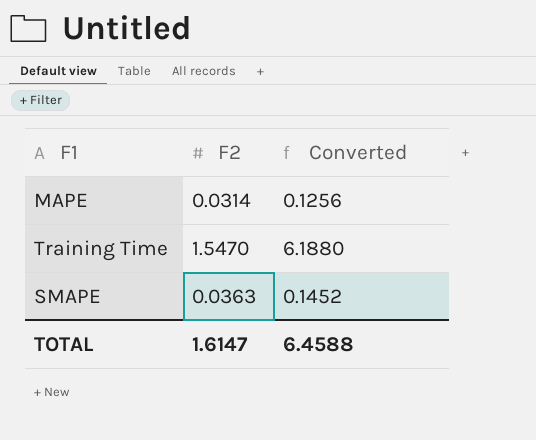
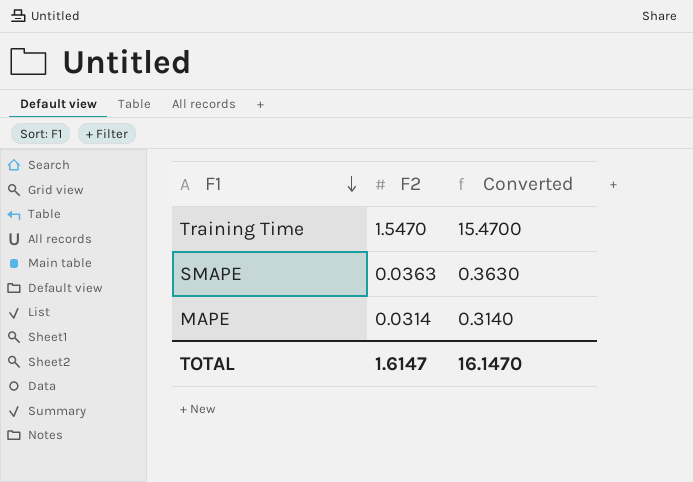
row order: none -> F1 descending
column Converted | formula: [F2] * 4 -> [F2] * 10
TOTAL | Converted: 6.4588 -> 16.1470

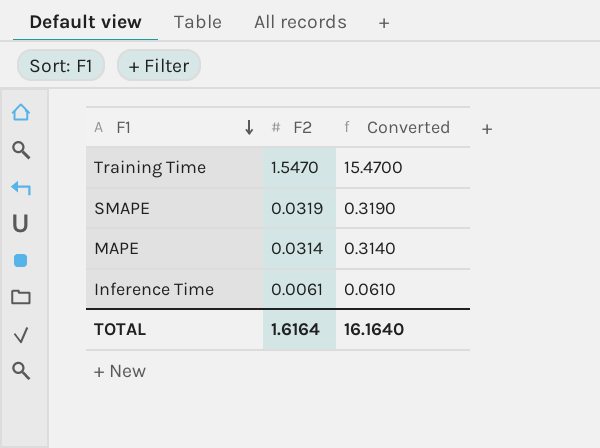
SMAPE | F2: 0.0363 -> 0.0319
SMAPE | Converted: 0.3630 -> 0.3190
row Inference Time: none -> 0.0061 | 0.0610
TOTAL | F2: 1.6147 -> 1.6164
TOTAL | Converted: 16.1470 -> 16.1640

